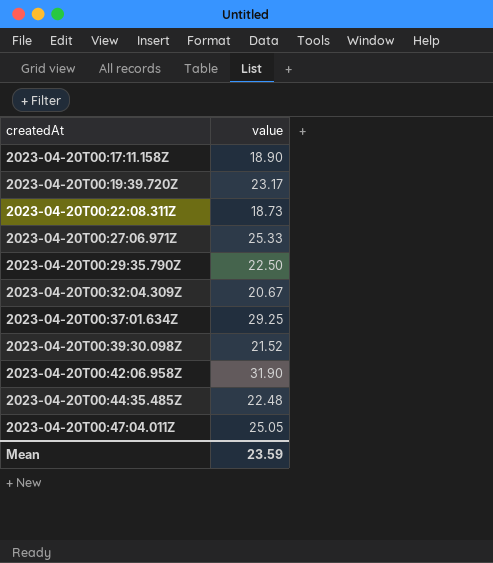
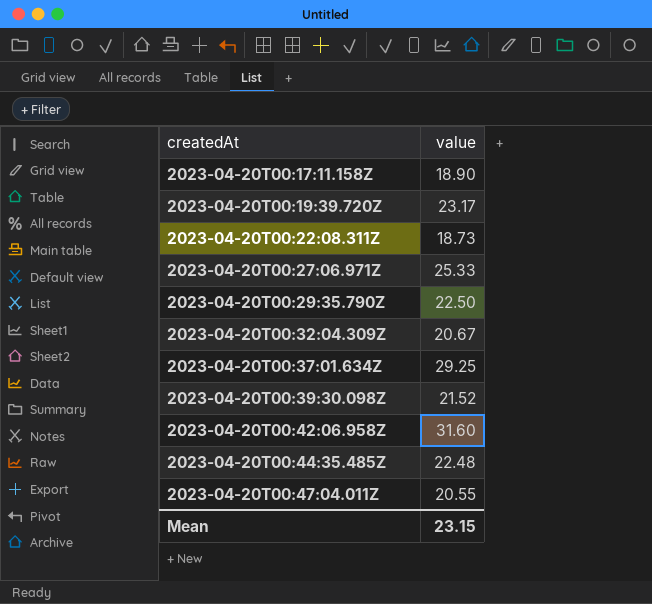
2023-04-20T00:42:06.958Z | value: 31.90 -> 31.60
2023-04-20T00:47:04.011Z | value: 25.05 -> 20.55
Mean | value: 23.59 -> 23.15

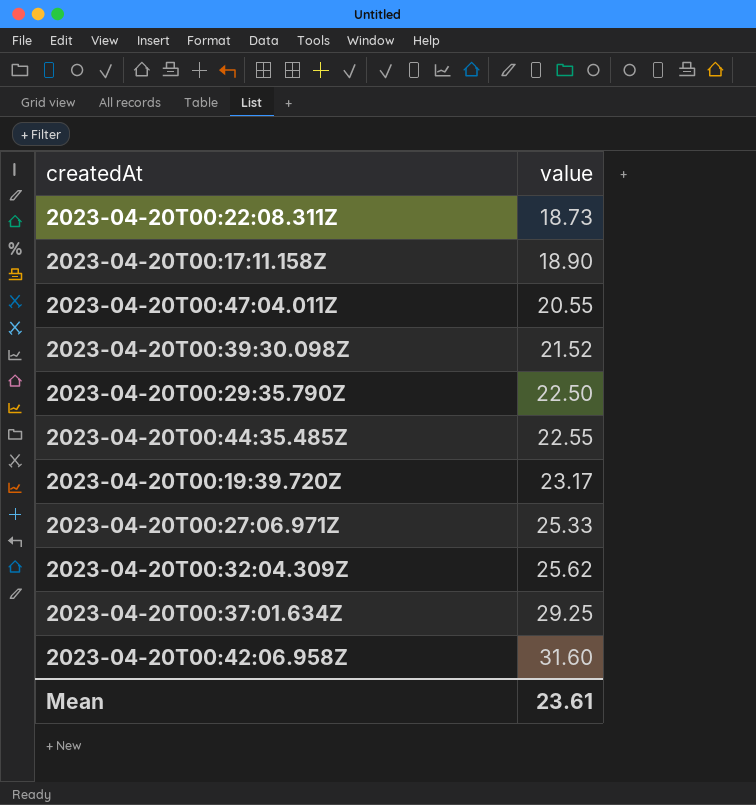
row order: createdAt ascending -> value ascending
2023-04-20T00:44:35.485Z | value: 22.48 -> 22.55
2023-04-20T00:32:04.309Z | value: 20.67 -> 25.62
Mean | value: 23.15 -> 23.61

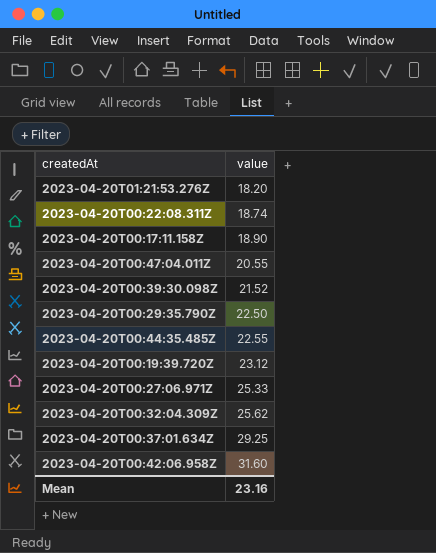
row 2023-04-20T01:21:53.276Z: none -> 18.20
2023-04-20T00:22:08.311Z | value: 18.73 -> 18.74
2023-04-20T00:19:39.720Z | value: 23.17 -> 23.12
Mean | value: 23.61 -> 23.16

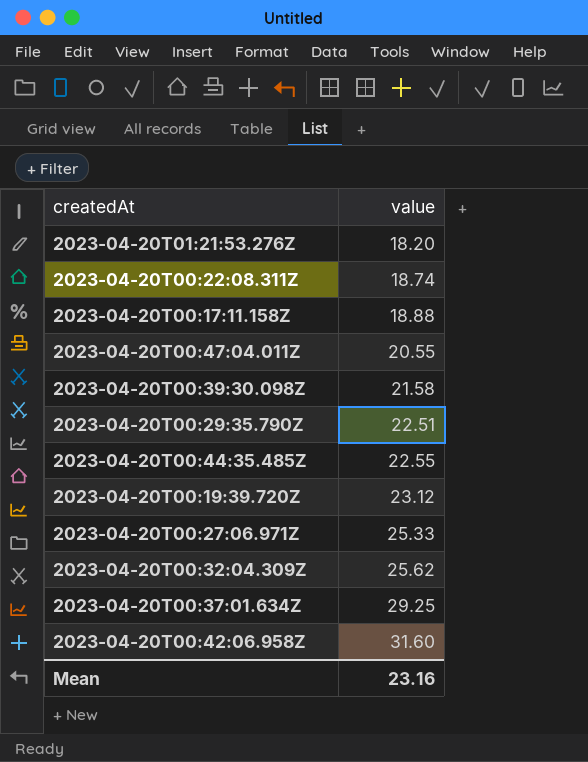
2023-04-20T00:17:11.158Z | value: 18.90 -> 18.88
2023-04-20T00:39:30.098Z | value: 21.52 -> 21.58
2023-04-20T00:29:35.790Z | value: 22.50 -> 22.51

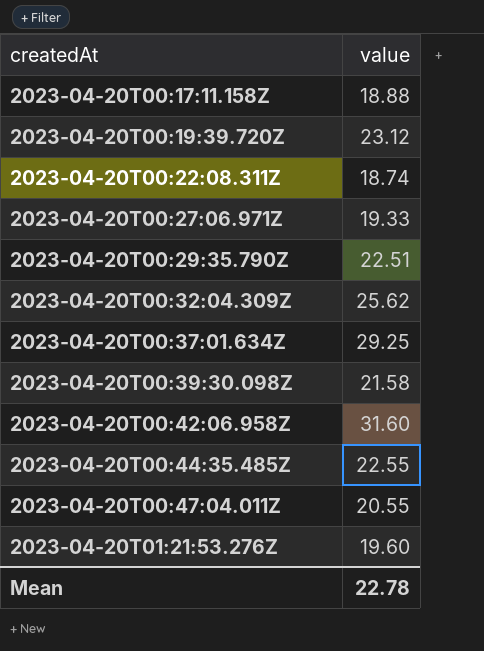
row order: value ascending -> createdAt ascending
2023-04-20T00:27:06.971Z | value: 25.33 -> 19.33
2023-04-20T01:21:53.276Z | value: 18.20 -> 19.60
Mean | value: 23.16 -> 22.78

